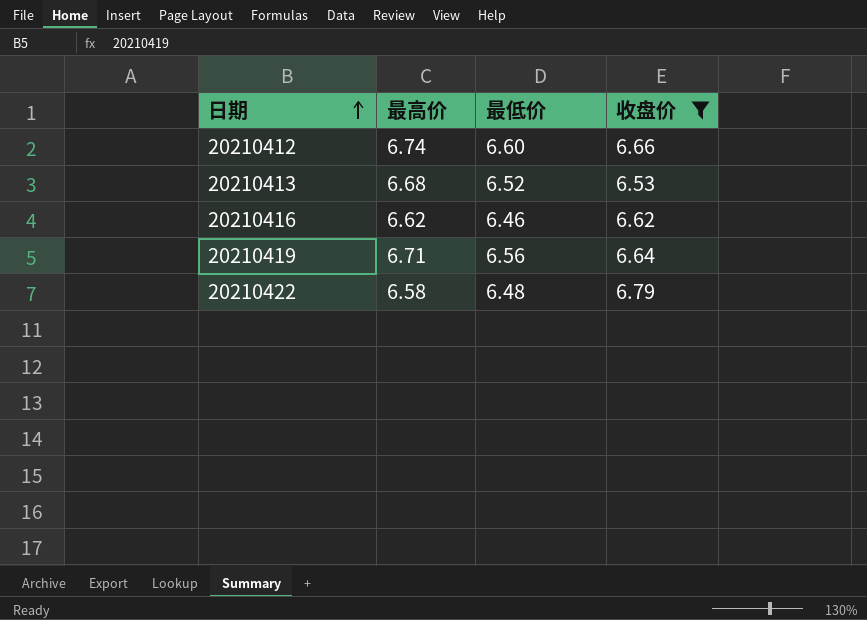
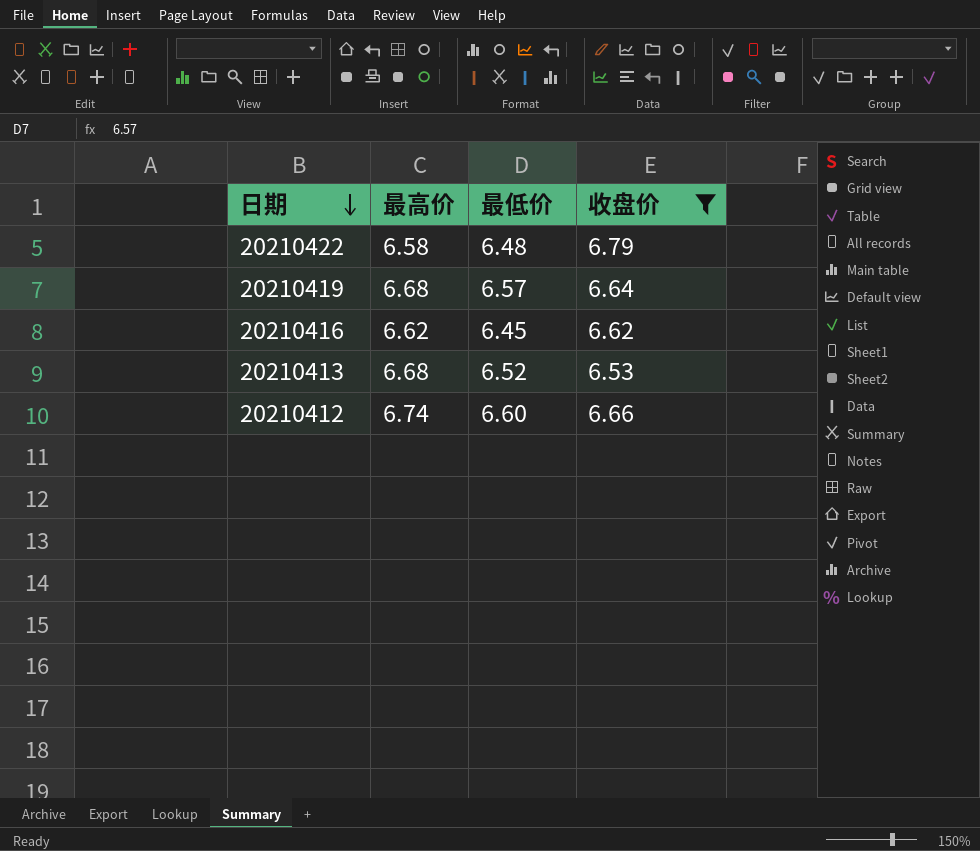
row order: 日期 ascending -> 日期 descending
20210419 | 最高价: 6.71 -> 6.68
20210419 | 最低价: 6.56 -> 6.57
20210416 | 最低价: 6.46 -> 6.45

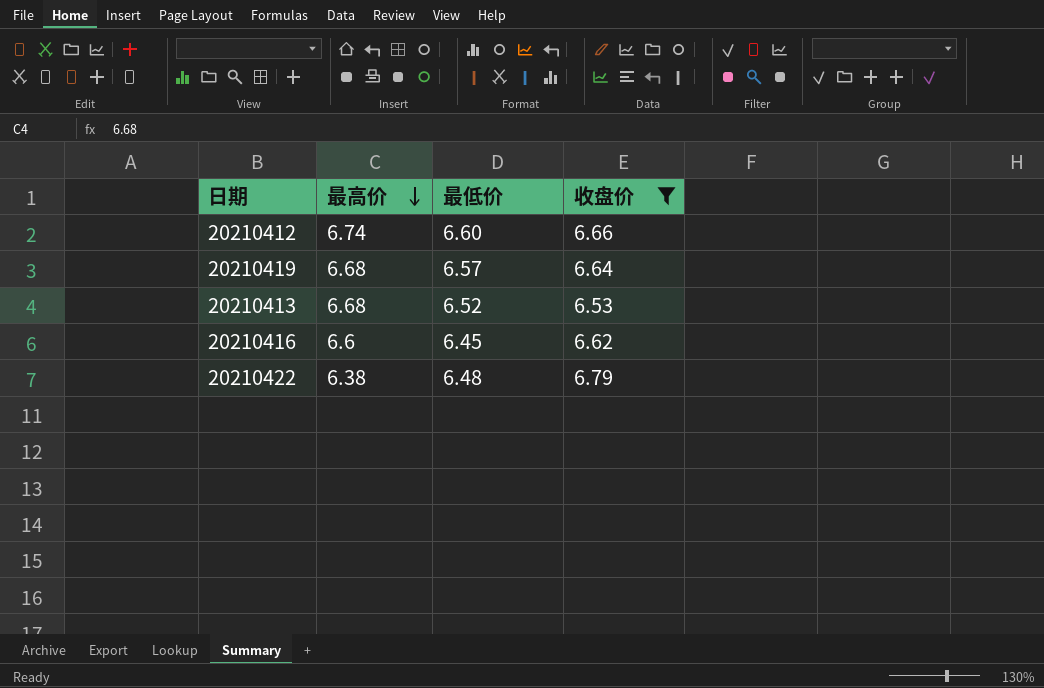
row order: 日期 descending -> 最高价 descending
20210416 | 最高价: 6.62 -> 6.6
20210422 | 最高价: 6.58 -> 6.38

